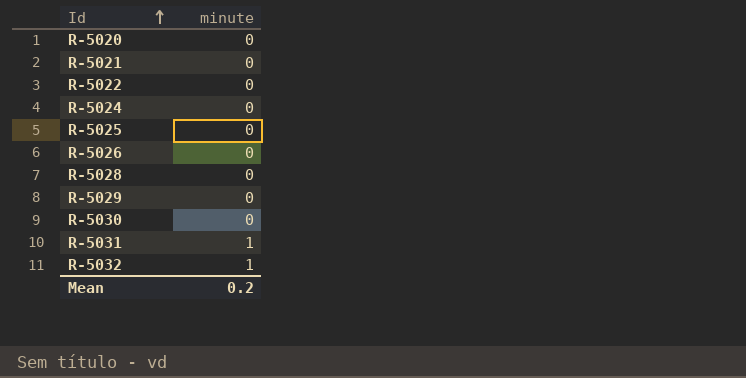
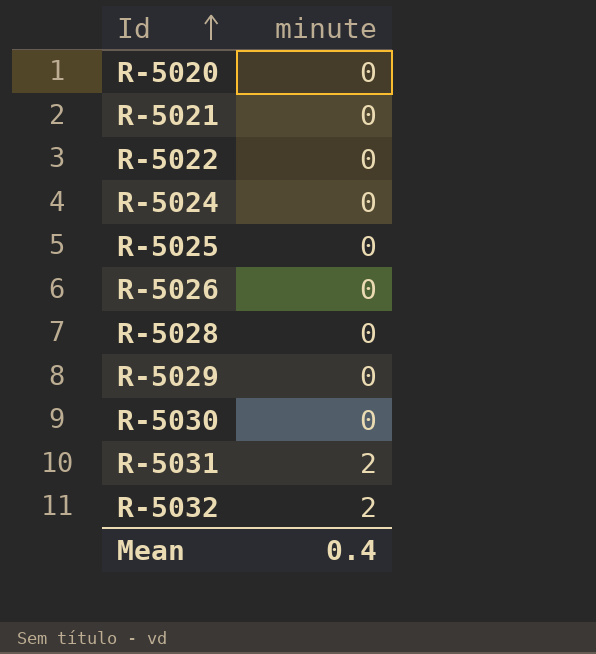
R-5031 | minute: 1 -> 2
R-5032 | minute: 1 -> 2
Mean | minute: 0.2 -> 0.4

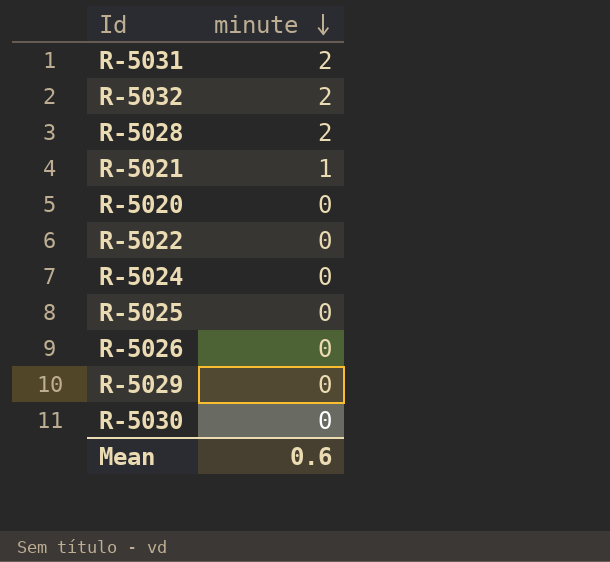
row order: Id ascending -> minute descending
R-5028 | minute: 0 -> 2
R-5021 | minute: 0 -> 1
Mean | minute: 0.4 -> 0.6

